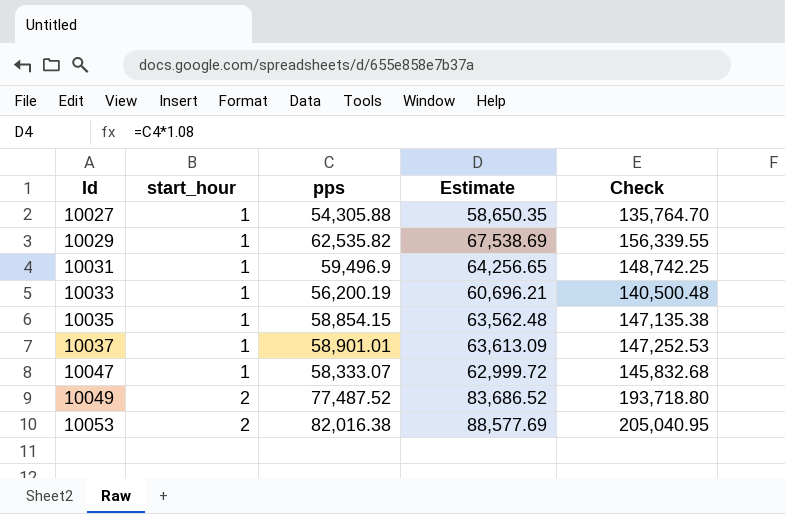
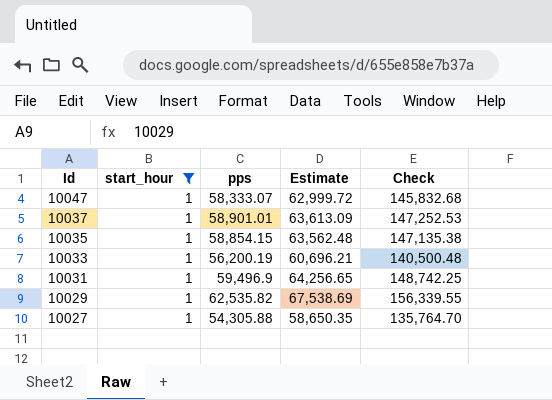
filter: none -> start_hour = 1
row order: Id ascending -> Id descending

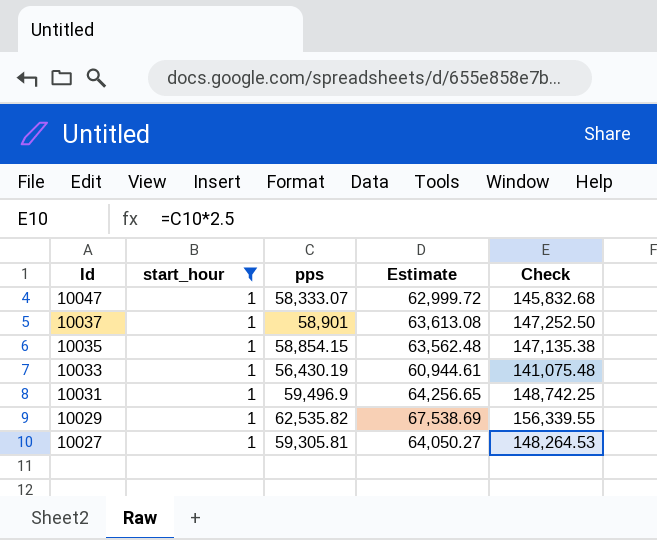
10037 | pps: 58,901.01 -> 58,901
10037 | Estimate: 63,613.09 -> 63,613.08
10037 | Check: 147,252.53 -> 147,252.50
10033 | pps: 56,200.19 -> 56,430.19
10033 | Estimate: 60,696.21 -> 60,944.61
10033 | Check: 140,500.48 -> 141,075.48
10027 | pps: 54,305.88 -> 59,305.81
10027 | Estimate: 58,650.35 -> 64,050.27
10027 | Check: 135,764.70 -> 148,264.53

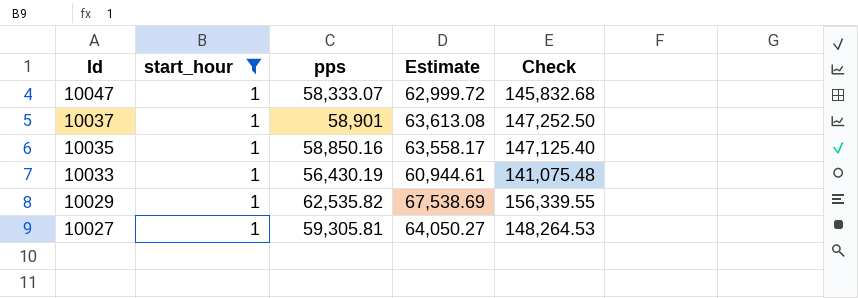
row 10031: 1 | 59,496.9 | 64,256.65 | 148,742.25 -> none
10035 | pps: 58,854.15 -> 58,850.16
10035 | Estimate: 63,562.48 -> 63,558.17
10035 | Check: 147,135.38 -> 147,125.40

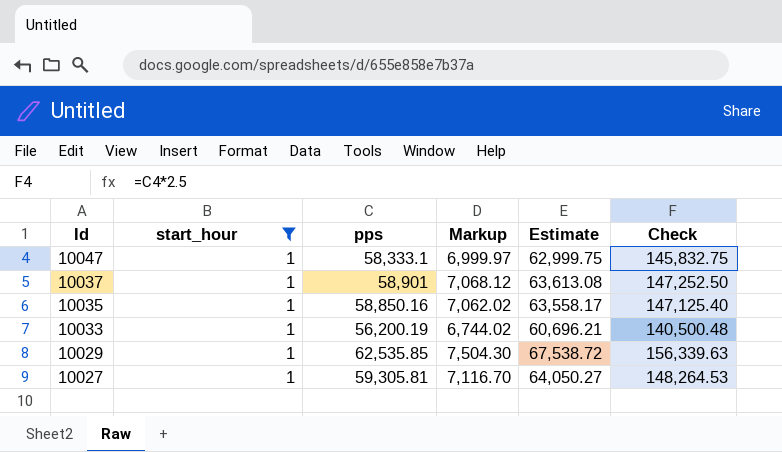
column Markup | formula: none -> [pps] * 0.12
10047 | pps: 58,333.07 -> 58,333.1
10047 | Estimate: 62,999.72 -> 62,999.75
10047 | Check: 145,832.68 -> 145,832.75
10033 | pps: 56,430.19 -> 56,200.19
10033 | Estimate: 60,944.61 -> 60,696.21
10033 | Check: 141,075.48 -> 140,500.48
10029 | pps: 62,535.82 -> 62,535.85
10029 | Estimate: 67,538.69 -> 67,538.72
10029 | Check: 156,339.55 -> 156,339.63

